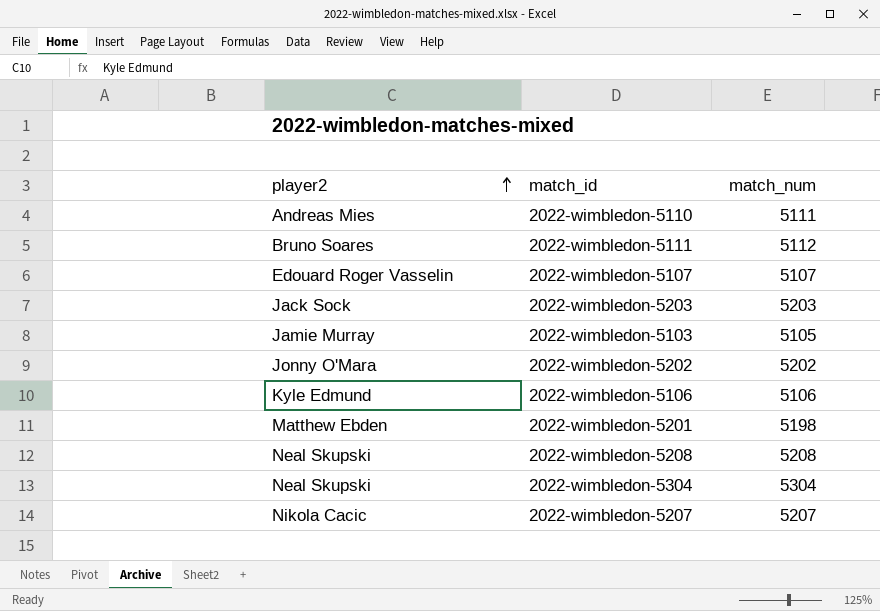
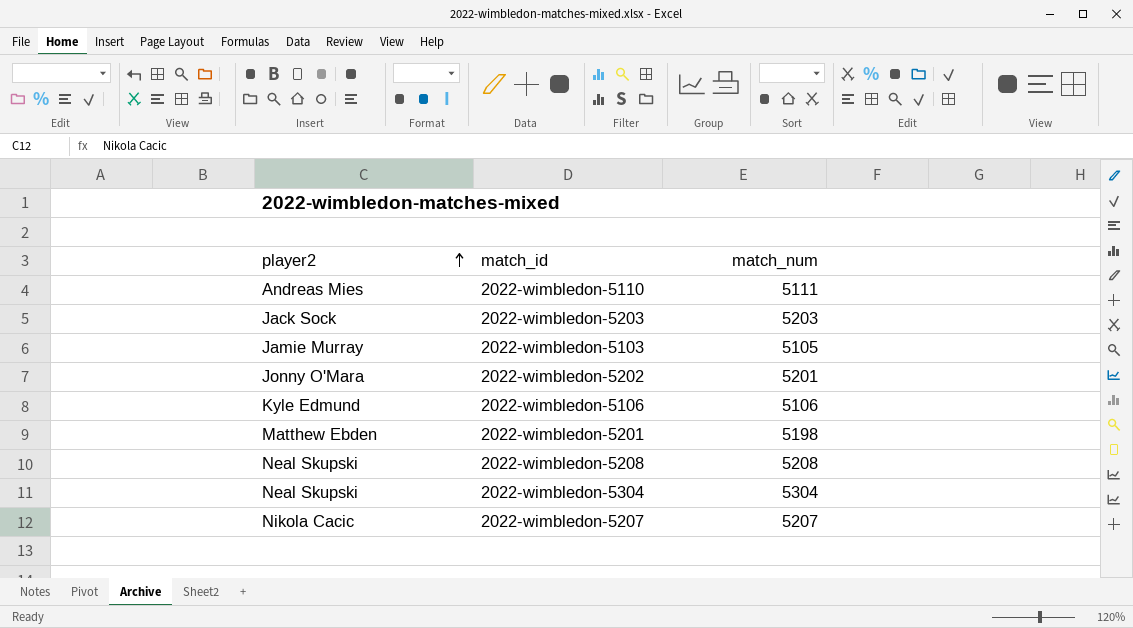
row 2022-wimbledon-5111: Bruno Soares | 5112 -> none
row 2022-wimbledon-5107: Edouard Roger Vasselin | 5107 -> none
2022-wimbledon-5202 | match_num: 5202 -> 5201

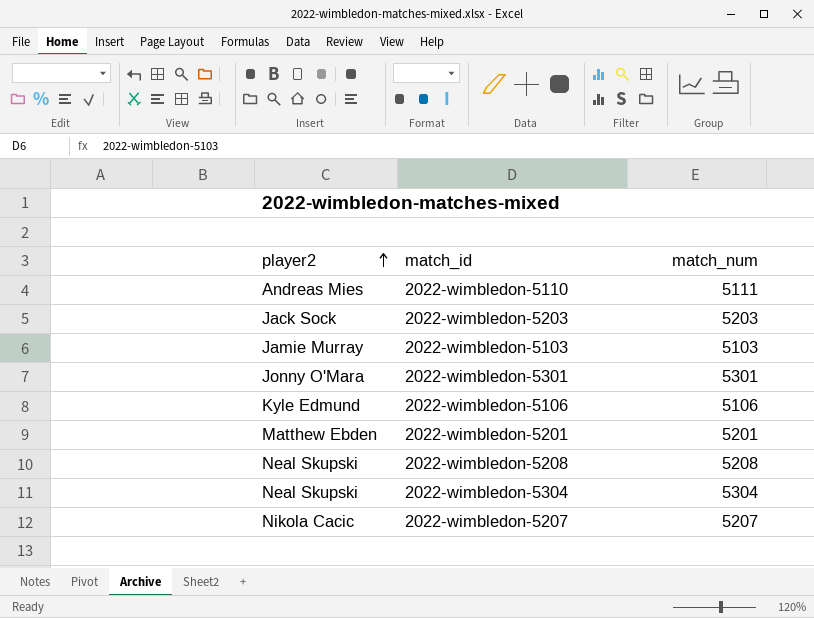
row 2022-wimbledon-5202: Jonny O'Mara | 5201 -> none
2022-wimbledon-5103 | match_num: 5105 -> 5103
row 2022-wimbledon-5301: none -> Jonny O'Mara | 5301
2022-wimbledon-5201 | match_num: 5198 -> 5201

